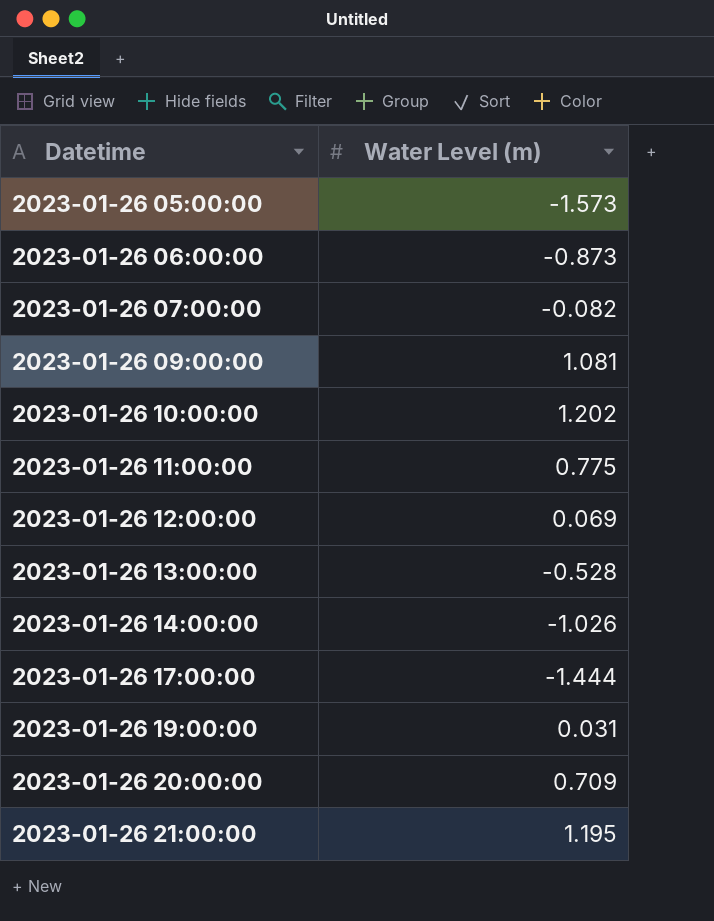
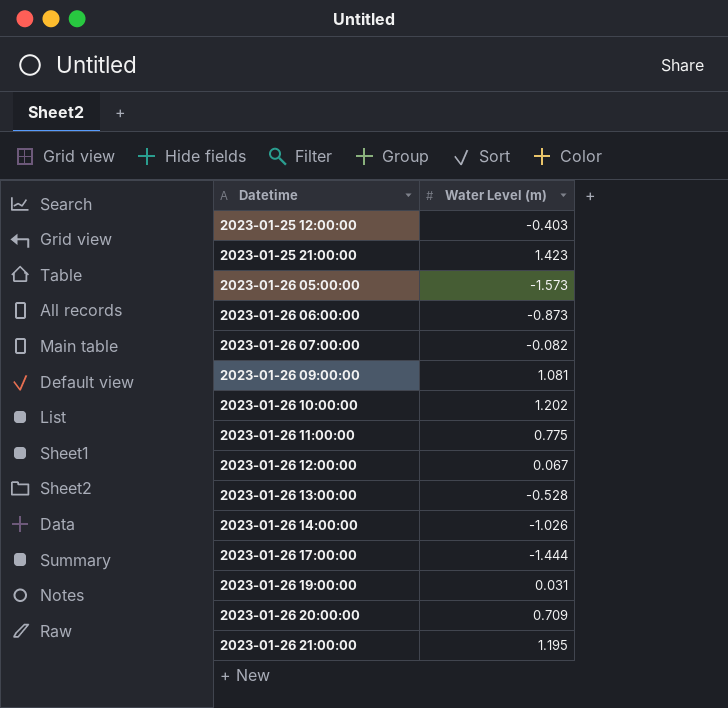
row 2023-01-25 12:00:00: none -> -0.403
row 2023-01-25 21:00:00: none -> 1.423
2023-01-26 12:00:00 | Water Level (m): 0.069 -> 0.067

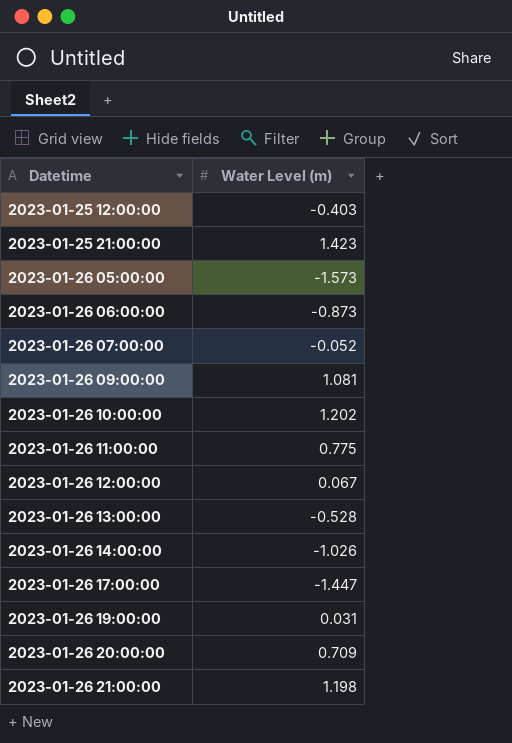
2023-01-26 07:00:00 | Water Level (m): -0.082 -> -0.052
2023-01-26 17:00:00 | Water Level (m): -1.444 -> -1.447
2023-01-26 21:00:00 | Water Level (m): 1.195 -> 1.198

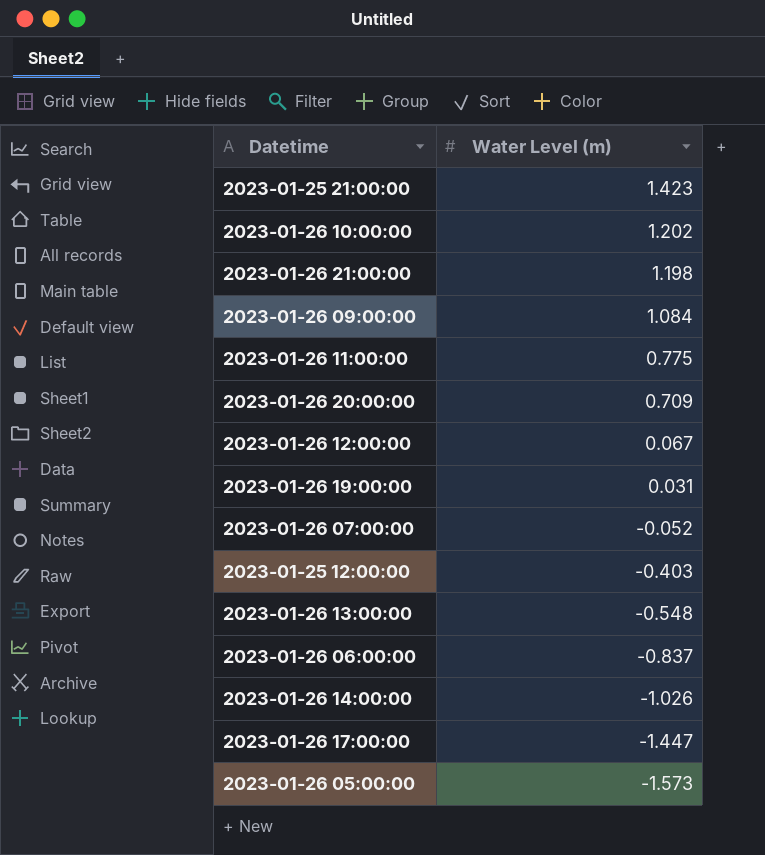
row order: Datetime ascending -> Water Level (m) descending
2023-01-26 09:00:00 | Water Level (m): 1.081 -> 1.084
2023-01-26 13:00:00 | Water Level (m): -0.528 -> -0.548
2023-01-26 06:00:00 | Water Level (m): -0.873 -> -0.837

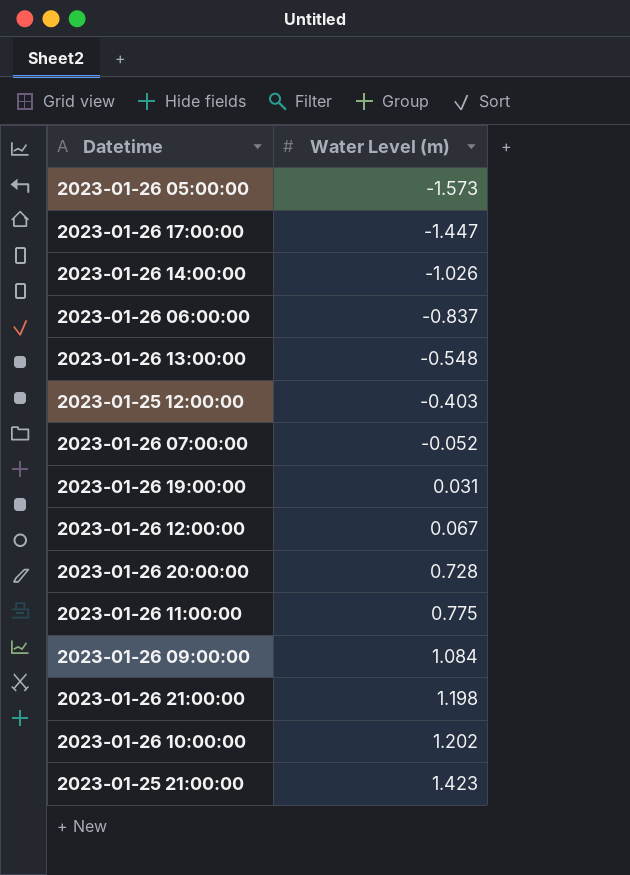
row order: Water Level (m) descending -> Water Level (m) ascending
2023-01-26 20:00:00 | Water Level (m): 0.709 -> 0.728

